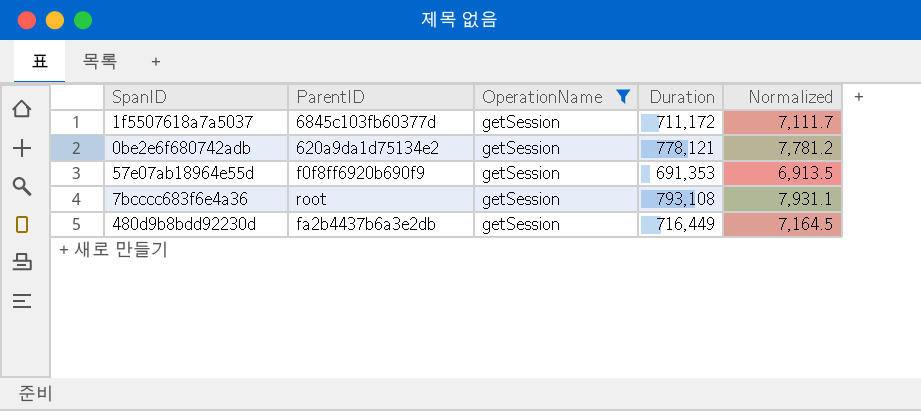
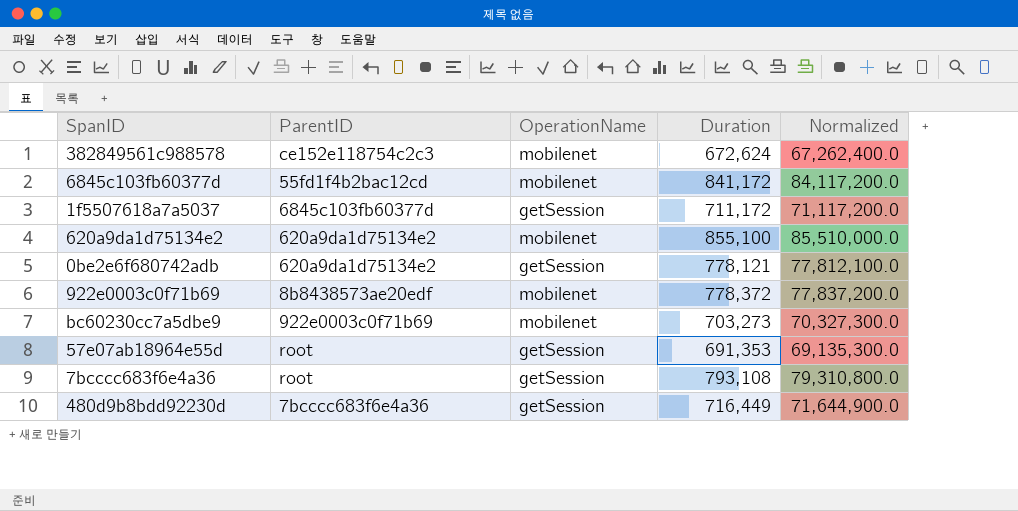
filter: OperationName = getSession -> none
column Normalized | formula: [Duration] * 0.01 -> [Duration] * 100
57e07ab18964e55d | ParentID: f0f8ff6920b690f9 -> root
480d9b8bdd92230d | ParentID: fa2b4437b6a3e2db -> 7bcccc683f6e4a36

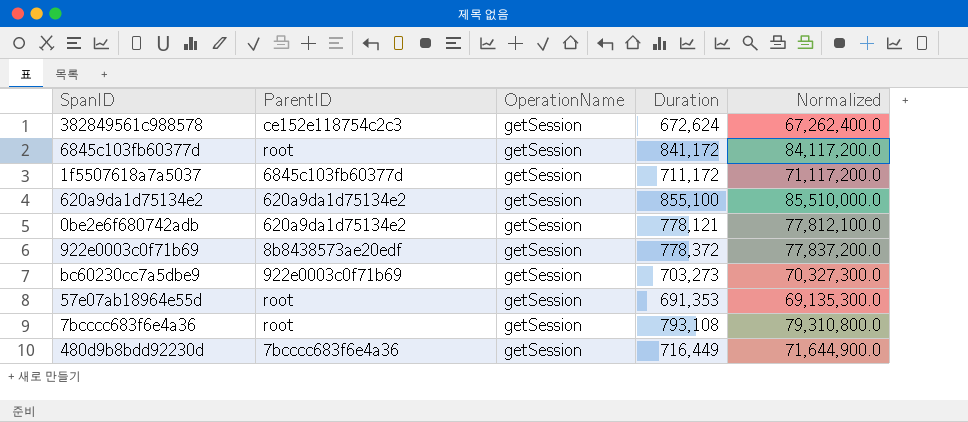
382849561c988578 | OperationName: mobilenet -> getSession
6845c103fb60377d | ParentID: 55fd1f4b2bac12cd -> root
6845c103fb60377d | OperationName: mobilenet -> getSession
620a9da1d75134e2 | OperationName: mobilenet -> getSession
922e0003c0f71b69 | OperationName: mobilenet -> getSession
bc60230cc7a5dbe9 | OperationName: mobilenet -> getSession

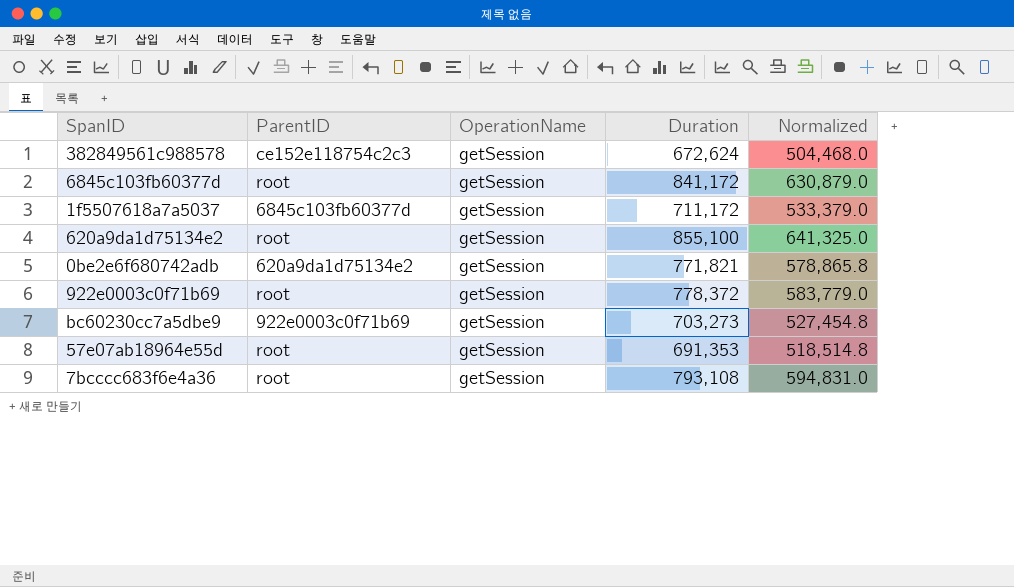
column Normalized | formula: [Duration] * 100 -> [Duration] * 0.75
row 480d9b8bdd92230d: 7bcccc683f6e4a36 | getSession | 716,449 | 71,644,900.0 -> none
620a9da1d75134e2 | ParentID: 620a9da1d75134e2 -> root
0be2e6f680742adb | Duration: 778,121 -> 771,821
922e0003c0f71b69 | ParentID: 8b8438573ae20edf -> root

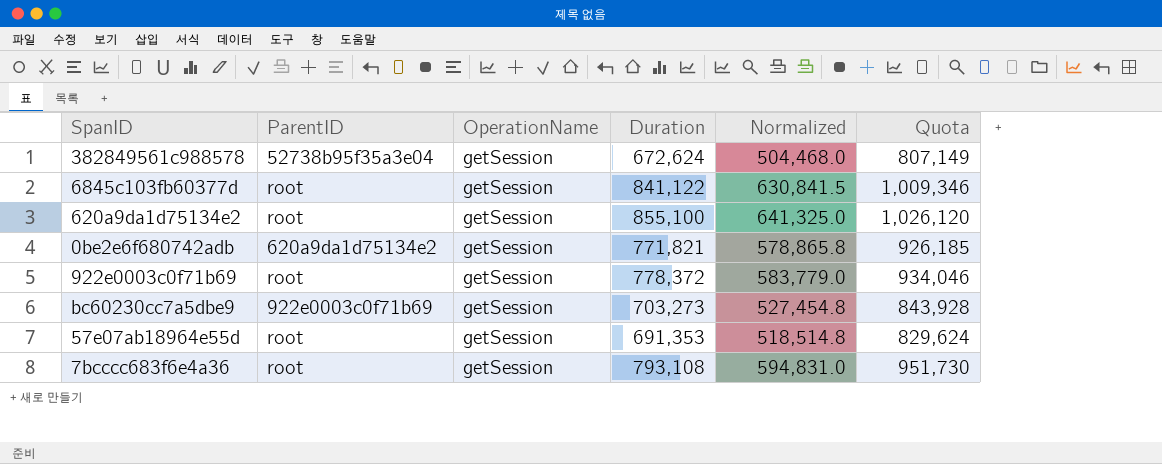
column Quota | formula: none -> [Duration] * 1.2
row 1f5507618a7a5037: 6845c103fb60377d | getSession | 711,172 | 533,379.0 -> none
382849561c988578 | ParentID: ce152e118754c2c3 -> 52738b95f35a3e04
6845c103fb60377d | Duration: 841,172 -> 841,122
6845c103fb60377d | Normalized: 630,879.0 -> 630,841.5

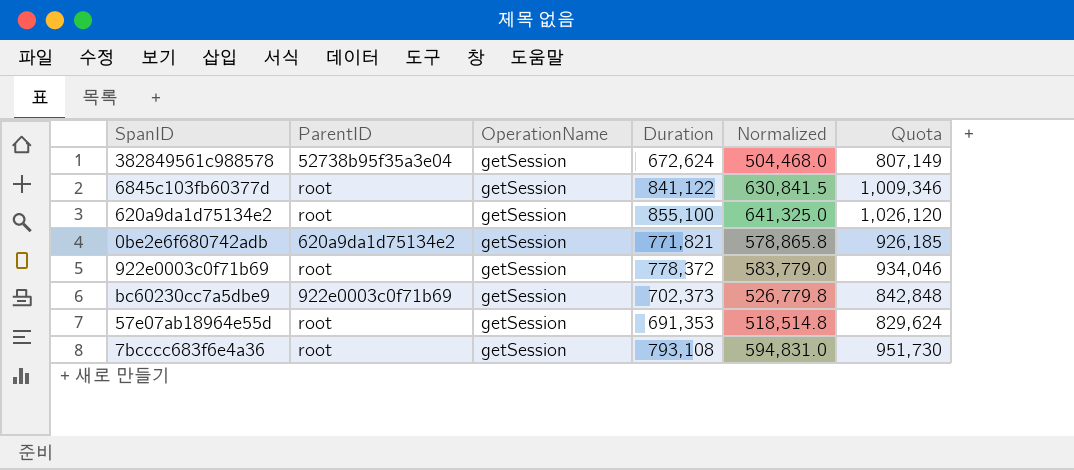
bc60230cc7a5dbe9 | Duration: 703,273 -> 702,373
bc60230cc7a5dbe9 | Normalized: 527,454.8 -> 526,779.8
bc60230cc7a5dbe9 | Quota: 843,928 -> 842,848

